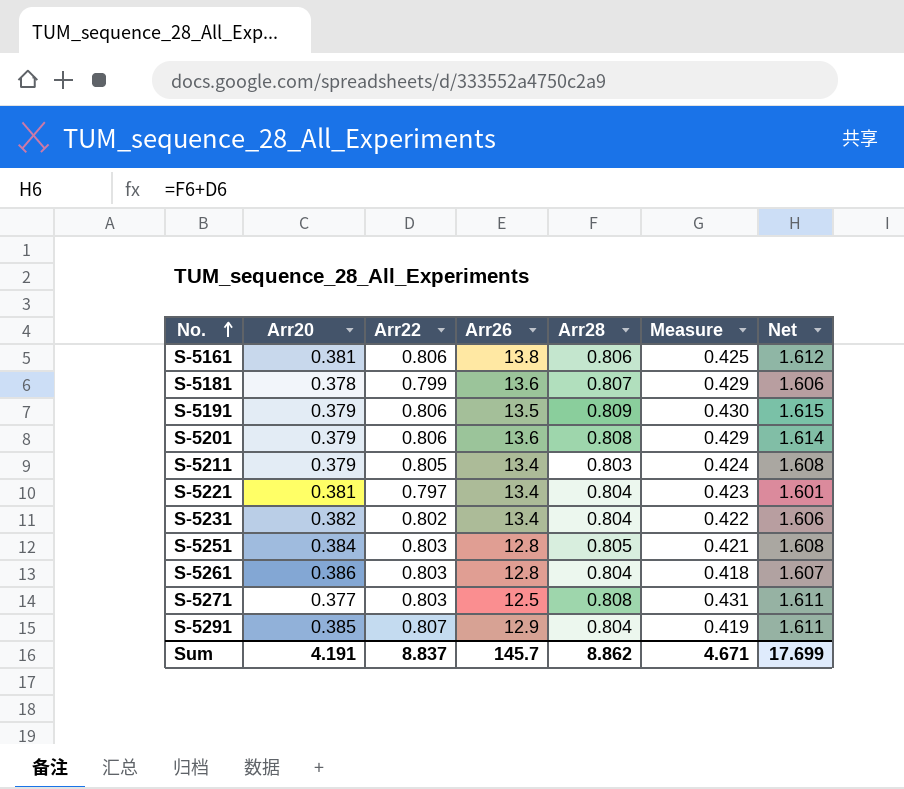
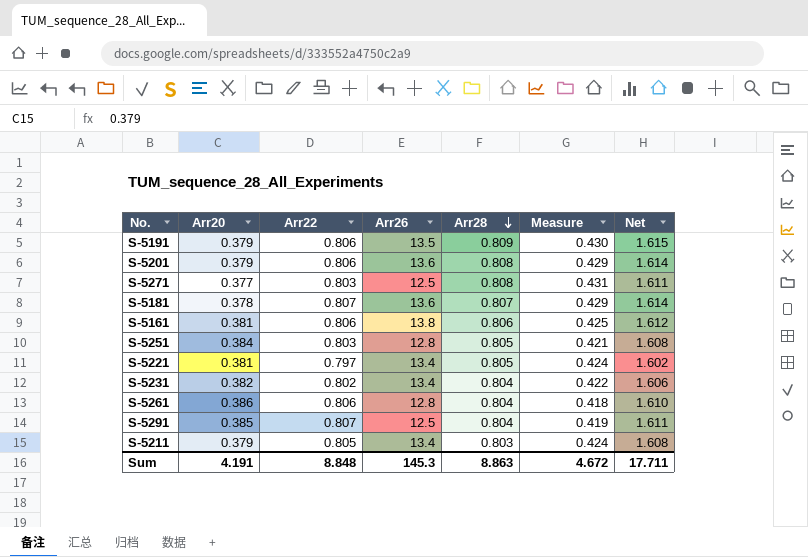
row order: No. ascending -> Arr28 descending
S-5181 | Arr22: 0.799 -> 0.807
S-5181 | Net: 1.606 -> 1.614
S-5221 | Arr28: 0.804 -> 0.805
S-5221 | Measure: 0.423 -> 0.424
S-5221 | Net: 1.601 -> 1.602
S-5261 | Arr22: 0.803 -> 0.806
S-5261 | Net: 1.607 -> 1.610
S-5291 | Arr26: 12.9 -> 12.5
Sum | Arr22: 8.837 -> 8.848
Sum | Arr26: 145.7 -> 145.3
Sum | Arr28: 8.862 -> 8.863
Sum | Measure: 4.671 -> 4.672
Sum | Net: 17.699 -> 17.711

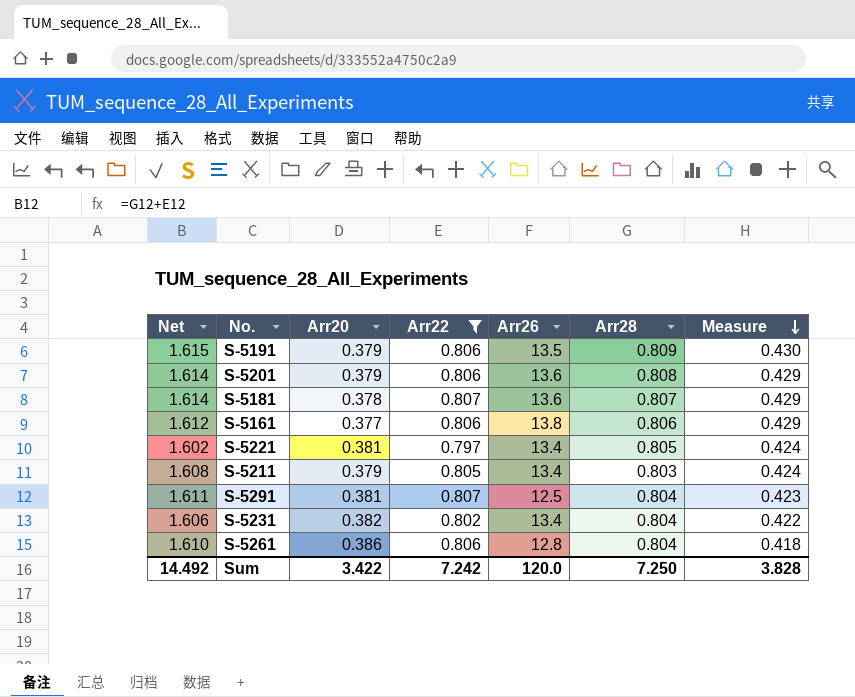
filter: none -> Arr22 != 0.803
row order: Arr28 descending -> Measure descending
column Net | position: 7 -> 1
S-5161 | Arr20: 0.381 -> 0.377
S-5161 | Measure: 0.425 -> 0.429
S-5291 | Arr20: 0.385 -> 0.381
S-5291 | Measure: 0.419 -> 0.423
Sum | Net: 17.711 -> 14.492
Sum | Arr20: 4.191 -> 3.422
Sum | Arr22: 8.848 -> 7.242
Sum | Arr26: 145.3 -> 120.0
Sum | Arr28: 8.863 -> 7.250
Sum | Measure: 4.672 -> 3.828

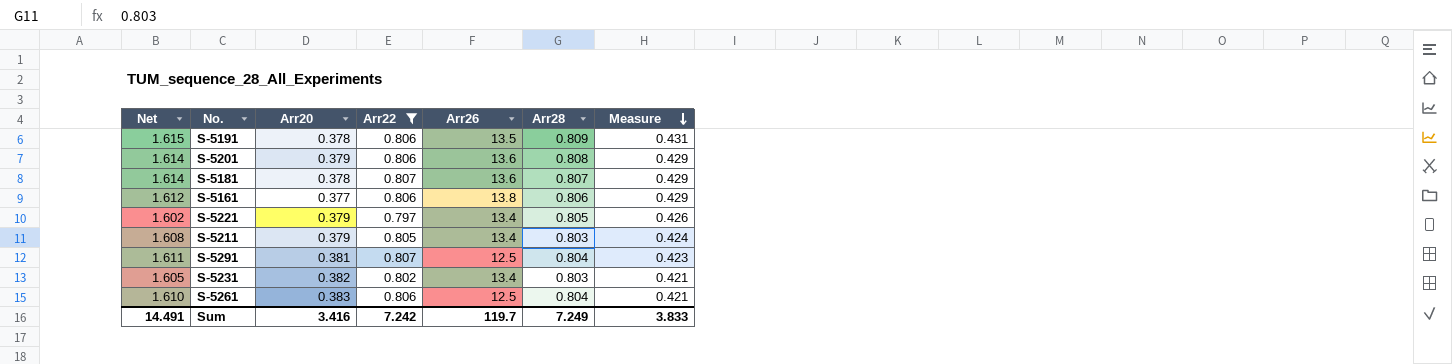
S-5191 | Arr20: 0.379 -> 0.378
S-5191 | Measure: 0.430 -> 0.431
S-5221 | Arr20: 0.381 -> 0.379
S-5221 | Measure: 0.424 -> 0.426
S-5231 | Net: 1.606 -> 1.605
S-5231 | Arr28: 0.804 -> 0.803
S-5231 | Measure: 0.422 -> 0.421
S-5261 | Arr20: 0.386 -> 0.383
S-5261 | Arr26: 12.8 -> 12.5
S-5261 | Measure: 0.418 -> 0.421
Sum | Net: 14.492 -> 14.491
Sum | Arr20: 3.422 -> 3.416
Sum | Arr26: 120.0 -> 119.7
Sum | Arr28: 7.250 -> 7.249
Sum | Measure: 3.828 -> 3.833

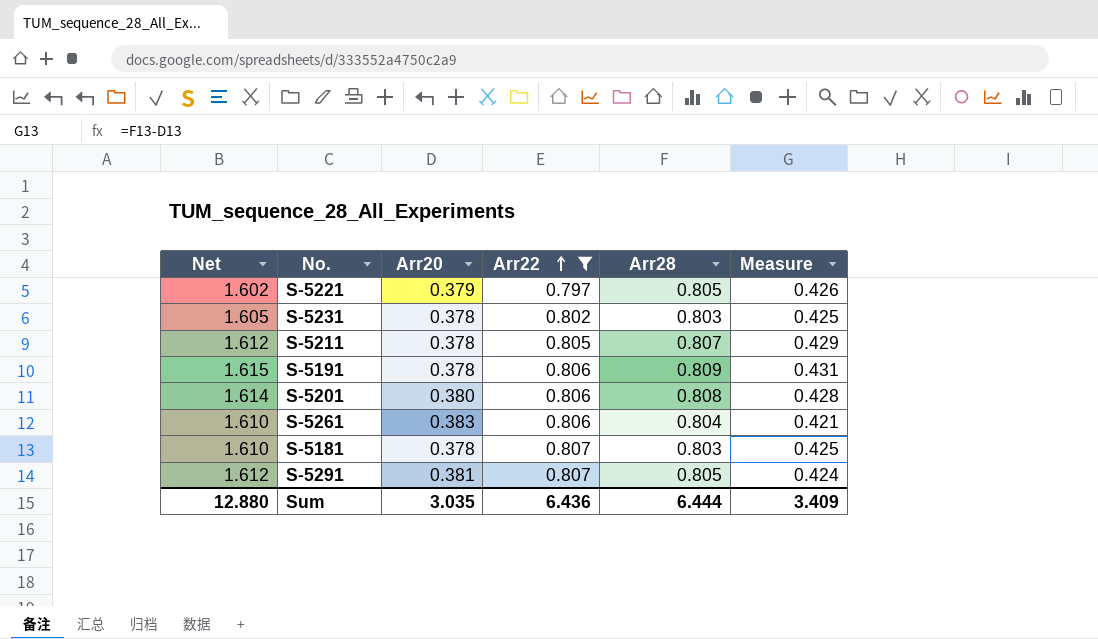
row order: Measure descending -> Arr22 ascending
column Arr26 | position: 5 -> none
row S-5161: 1.612 | 0.377 | 0.806 | 13.8 | 0.806 | 0.429 -> none
S-5231 | Arr20: 0.382 -> 0.378
S-5231 | Measure: 0.421 -> 0.425
S-5211 | Net: 1.608 -> 1.612
S-5211 | Arr20: 0.379 -> 0.378
S-5211 | Arr28: 0.803 -> 0.807
S-5211 | Measure: 0.424 -> 0.429
S-5201 | Arr20: 0.379 -> 0.380
S-5201 | Measure: 0.429 -> 0.428
S-5181 | Net: 1.614 -> 1.610
S-5181 | Arr28: 0.807 -> 0.803
S-5181 | Measure: 0.429 -> 0.425
S-5291 | Net: 1.611 -> 1.612
S-5291 | Arr28: 0.804 -> 0.805
S-5291 | Measure: 0.423 -> 0.424
Sum | Net: 14.491 -> 12.880
Sum | Arr20: 3.416 -> 3.035
Sum | Arr22: 7.242 -> 6.436
Sum | Arr28: 7.249 -> 6.444
Sum | Measure: 3.833 -> 3.409

